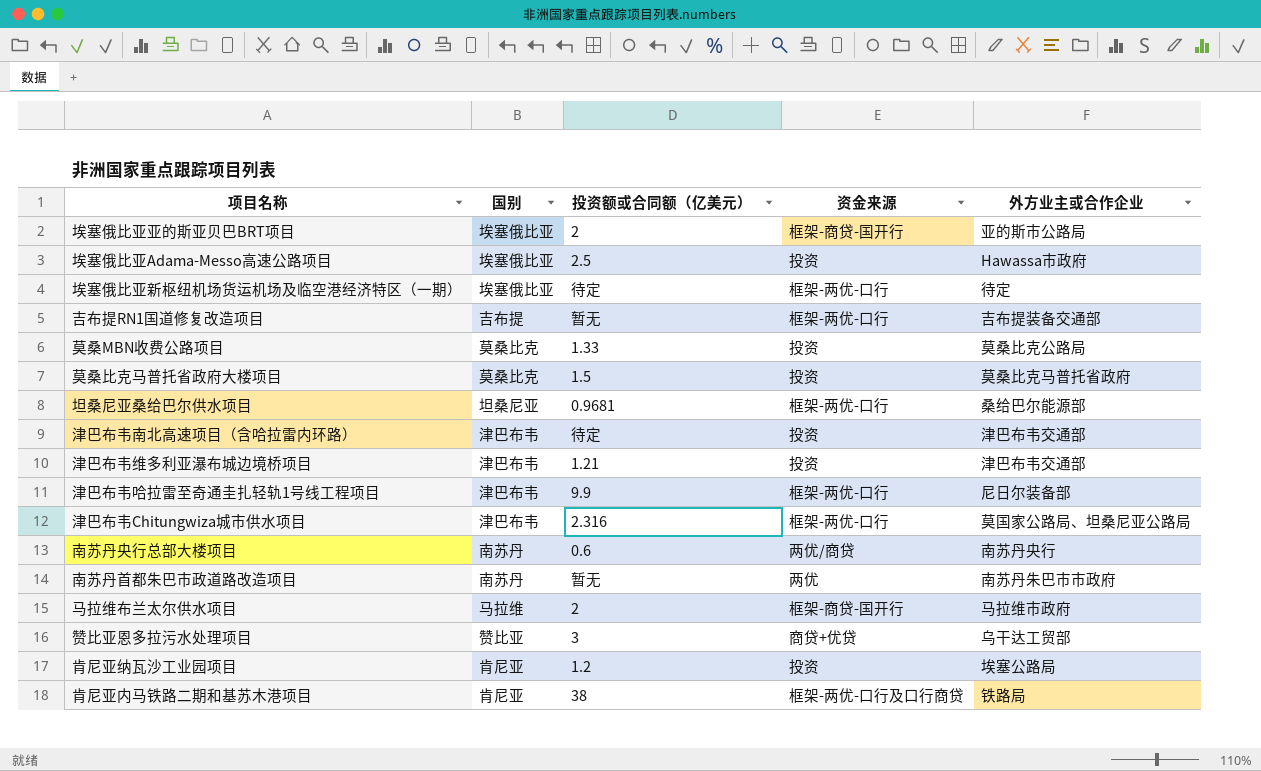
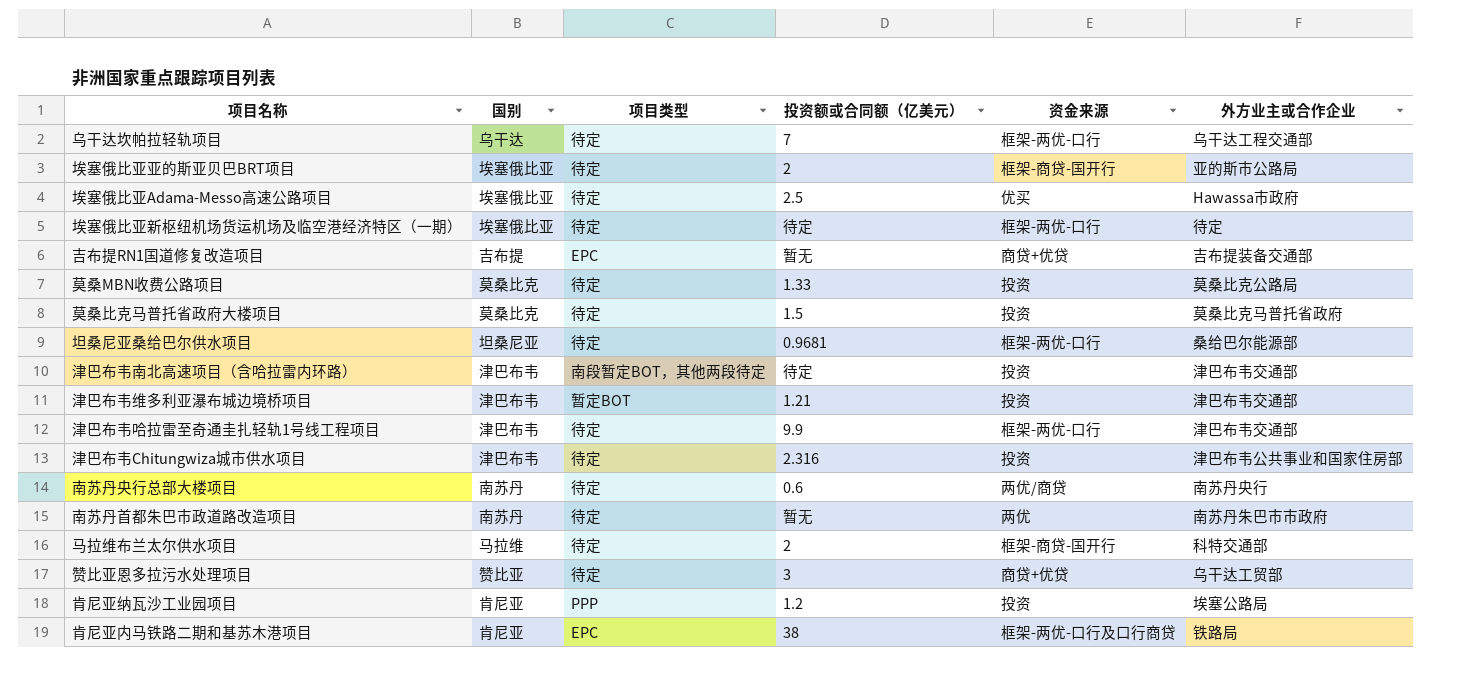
column 项目类型 | position: none -> 3
row 乌干达坎帕拉轻轨项目: none -> 乌干达 | 待定 | 7 | 框架-两优-口行 | 乌干达工程交通部
埃塞俄比亚Adama-Messo高速公路项目 | 资金来源: 投资 -> 优买
吉布提RN1国道修复改造项目 | 资金来源: 框架-两优-口行 -> 商贷+优贷
津巴布韦哈拉雷至奇通圭扎轻轨1号线工程项目 | 外方业主或合作企业: 尼日尔装备部 -> 津巴布韦交通部
津巴布韦Chitungwiza城市供水项目 | 资金来源: 框架-两优-口行 -> 投资
津巴布韦Chitungwiza城市供水项目 | 外方业主或合作企业: 莫国家公路局、坦桑尼亚公路局 -> 津巴布韦公共事业和国家住房部
马拉维布兰太尔供水项目 | 外方业主或合作企业: 马拉维市政府 -> 科特交通部

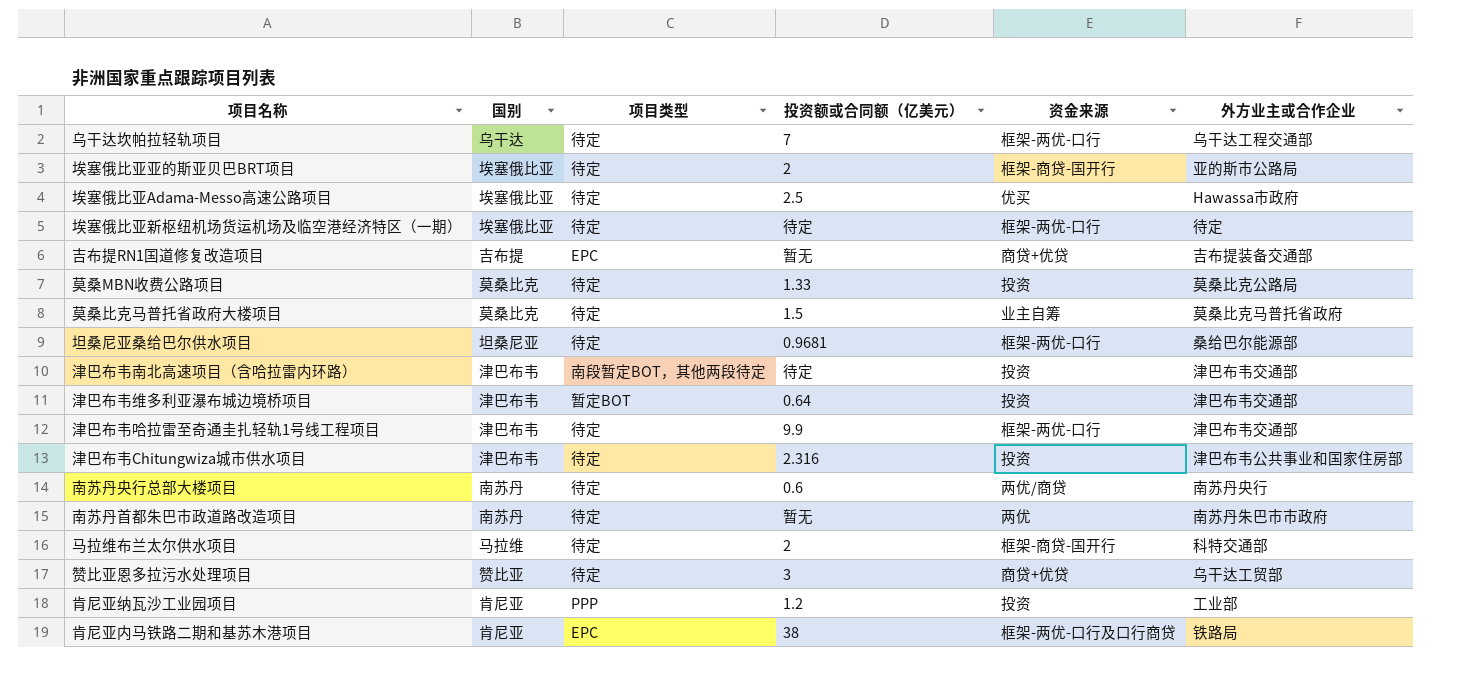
莫桑比克马普托省政府大楼项目 | 资金来源: 投资 -> 业主自筹
津巴布韦维多利亚瀑布城边境桥项目 | 投资额或合同额（亿美元）: 1.21 -> 0.64
肯尼亚纳瓦沙工业园项目 | 外方业主或合作企业: 埃塞公路局 -> 工业部

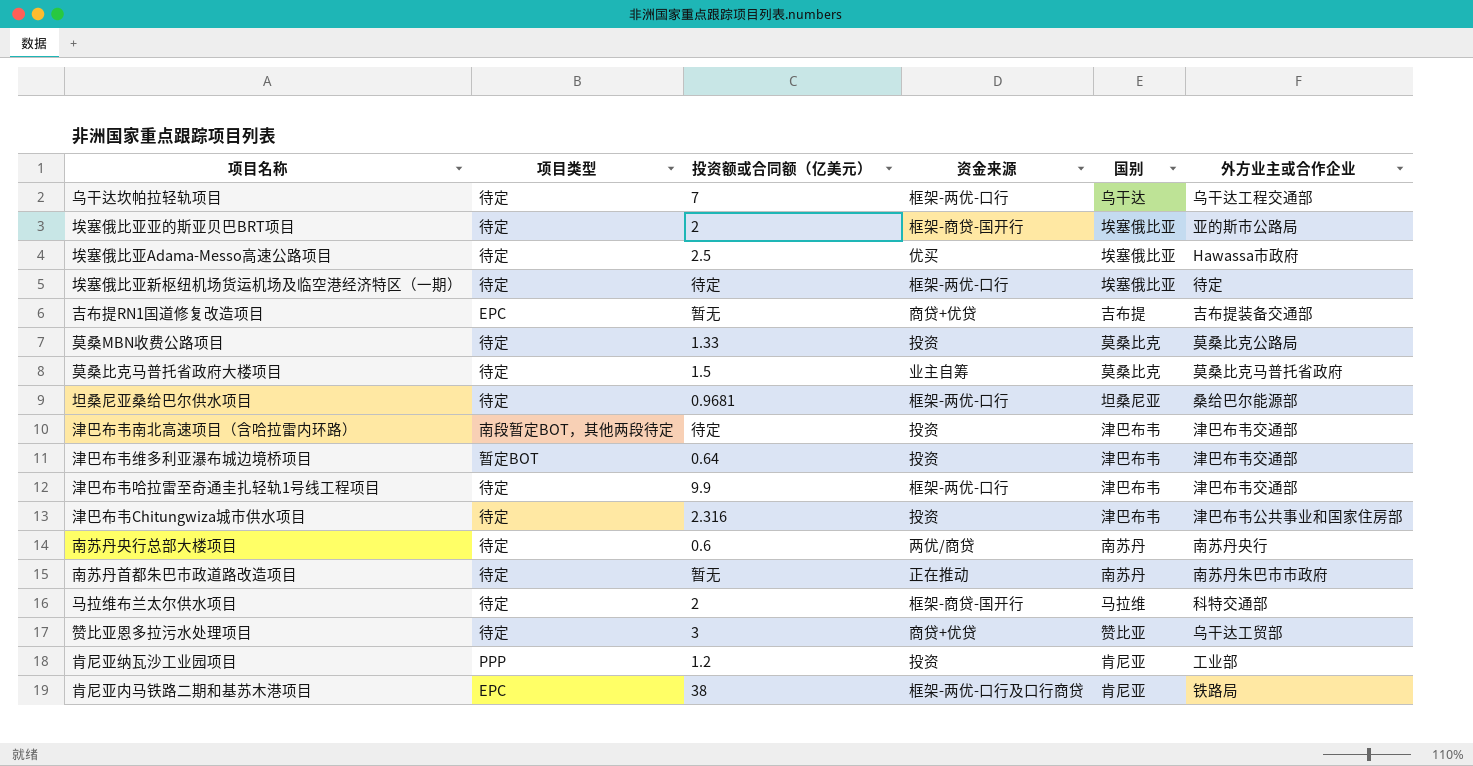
column 国别 | position: 2 -> 5
南苏丹首都朱巴市政道路改造项目 | 资金来源: 两优 -> 正在推动

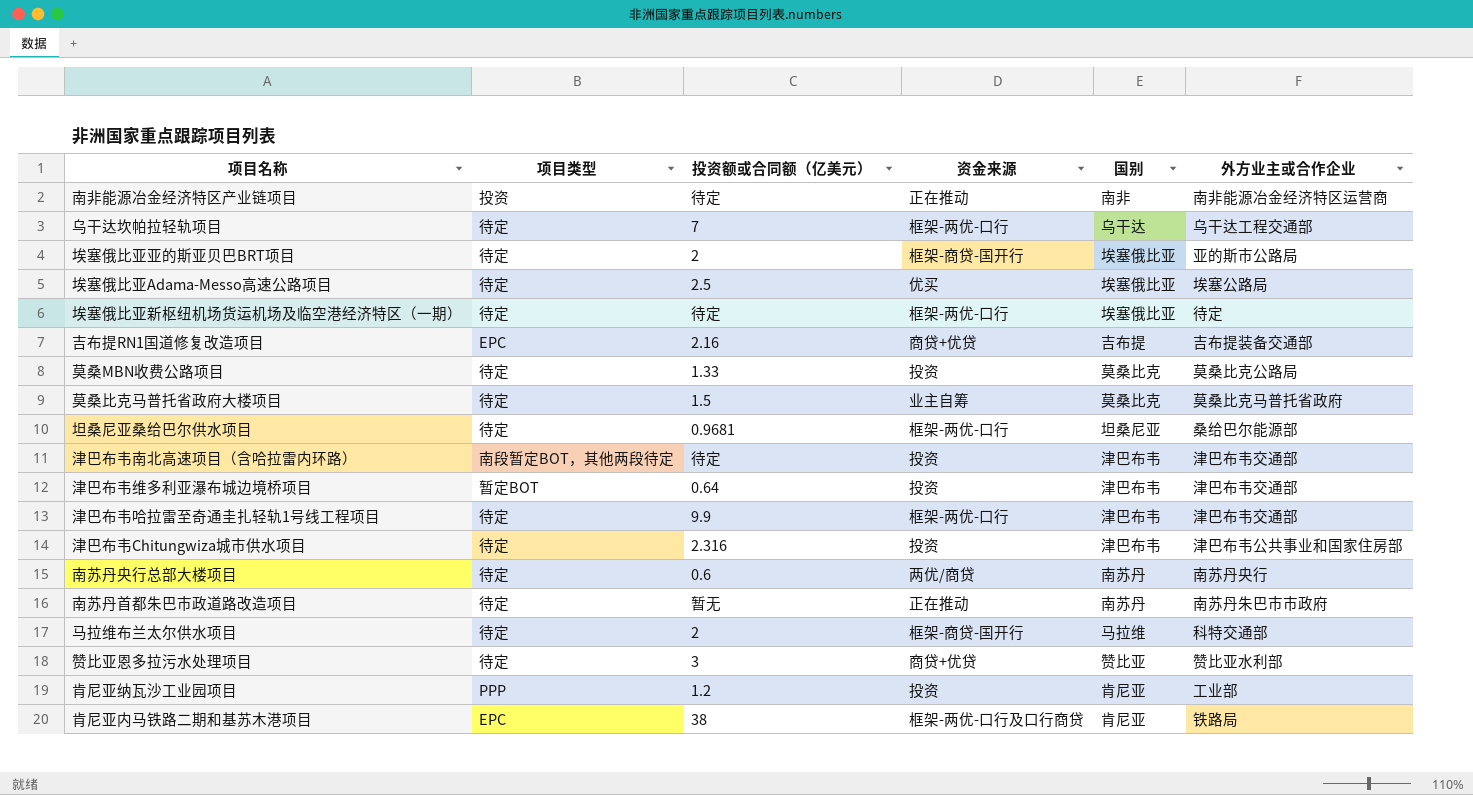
row 南非能源冶金经济特区产业链项目: none -> 投资 | 待定 | 正在推动 | 南非 | 南非能源冶金经济特区运营商
埃塞俄比亚Adama-Messo高速公路项目 | 外方业主或合作企业: Hawassa市政府 -> 埃塞公路局
吉布提RN1国道修复改造项目 | 投资额或合同额（亿美元）: 暂无 -> 2.16
赞比亚恩多拉污水处理项目 | 外方业主或合作企业: 乌干达工贸部 -> 赞比亚水利部

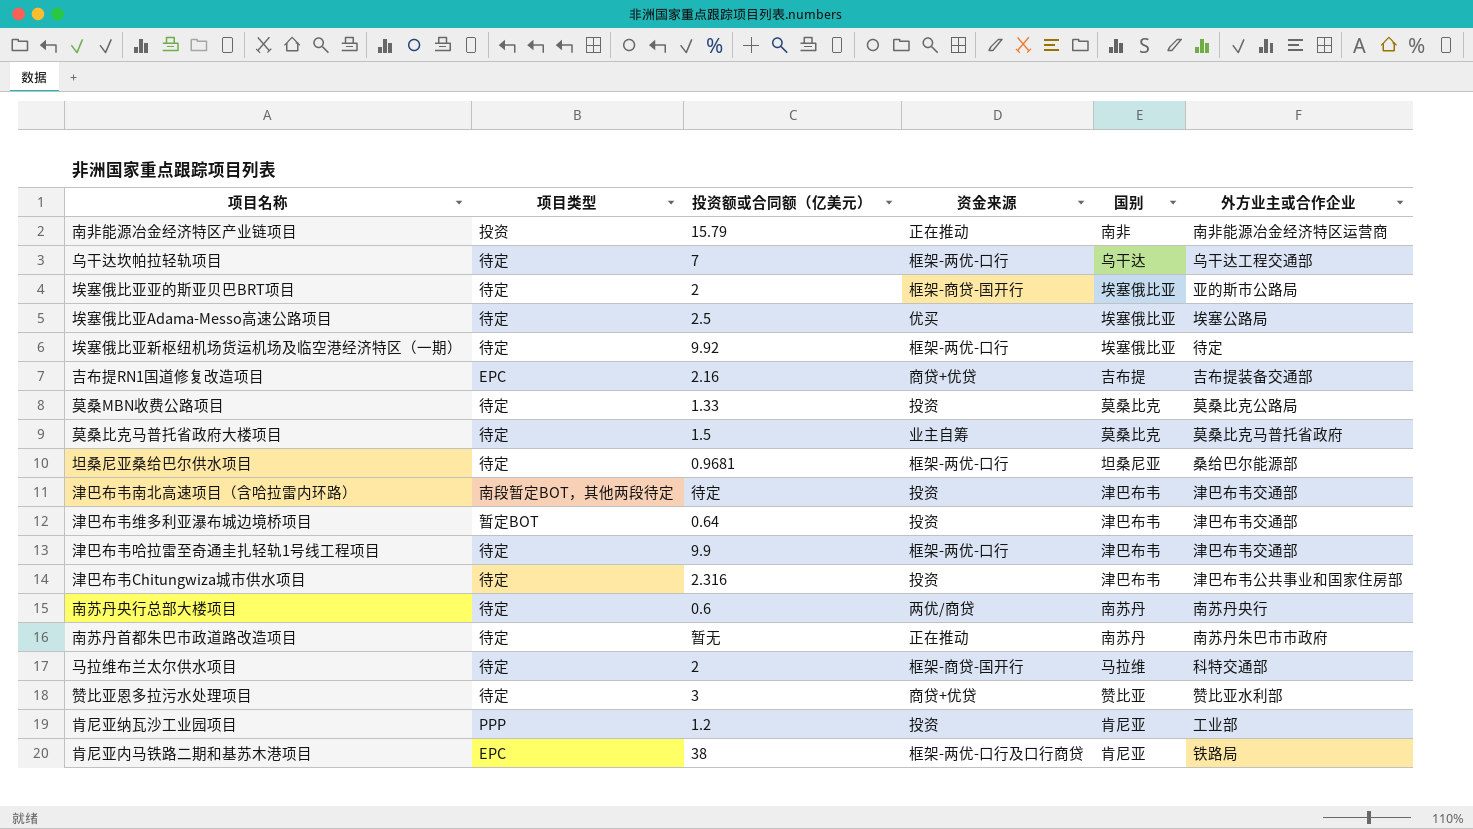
南非能源冶金经济特区产业链项目 | 投资额或合同额（亿美元）: 待定 -> 15.79
埃塞俄比亚新枢纽机场货运机场及临空港经济特区（一期） | 投资额或合同额（亿美元）: 待定 -> 9.92

